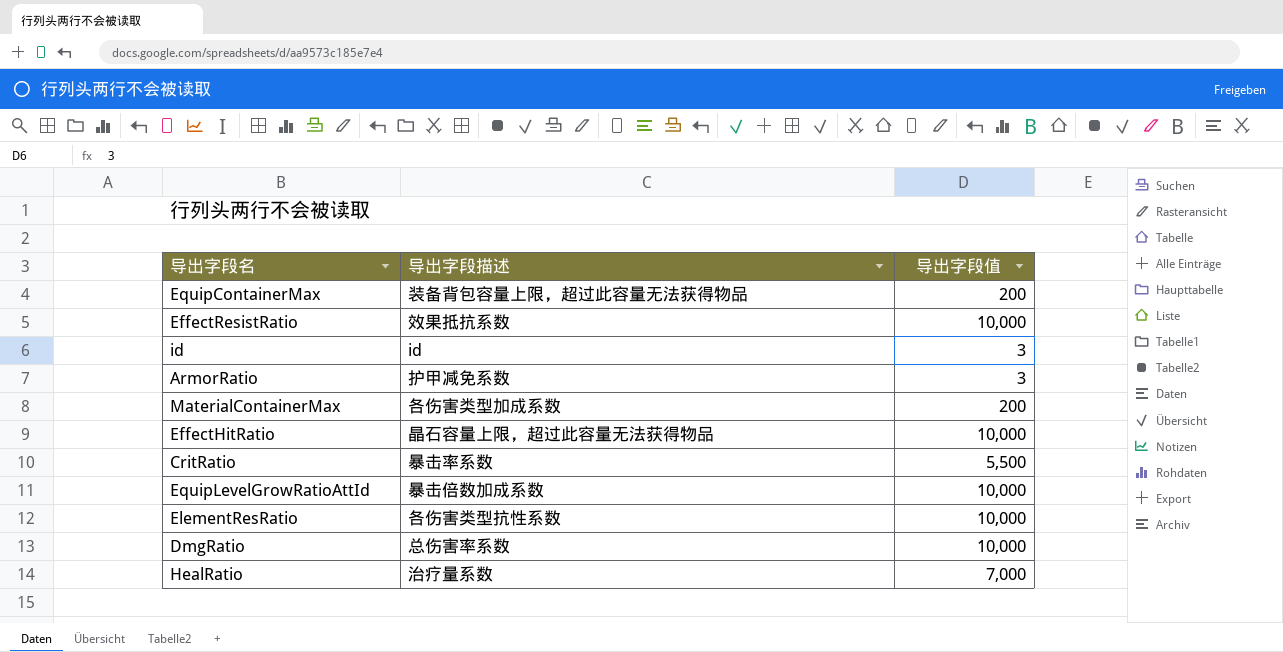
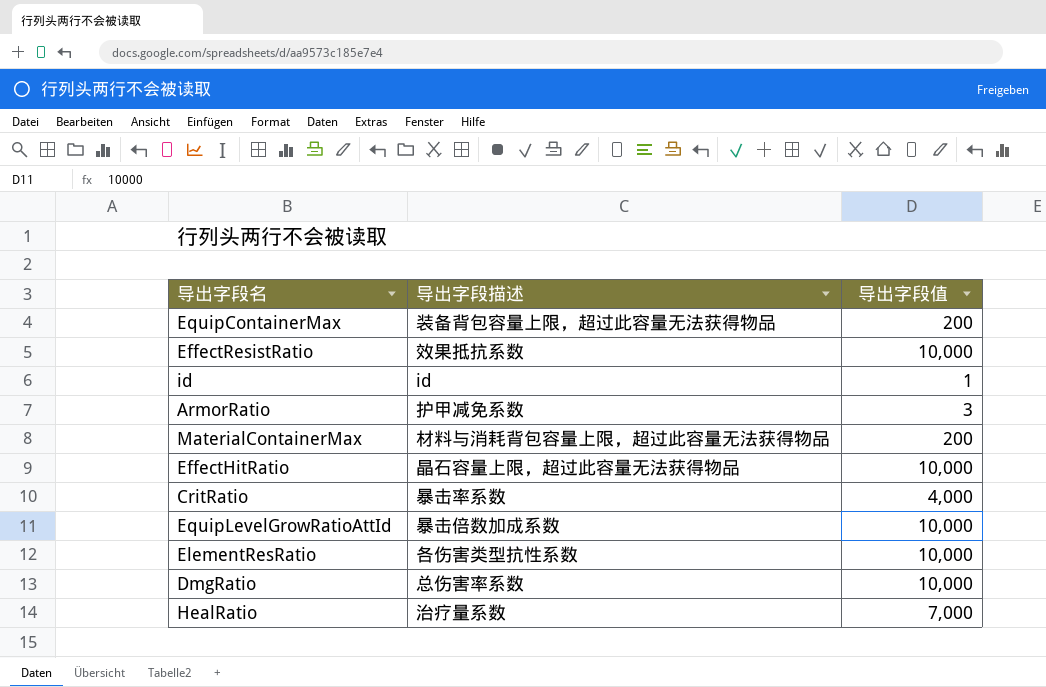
id | 导出字段值: 3 -> 1
MaterialContainerMax | 导出字段描述: 各伤害类型加成系数 -> 材料与消耗背包容量上限，超过此容量无法获得物品
CritRatio | 导出字段值: 5,500 -> 4,000

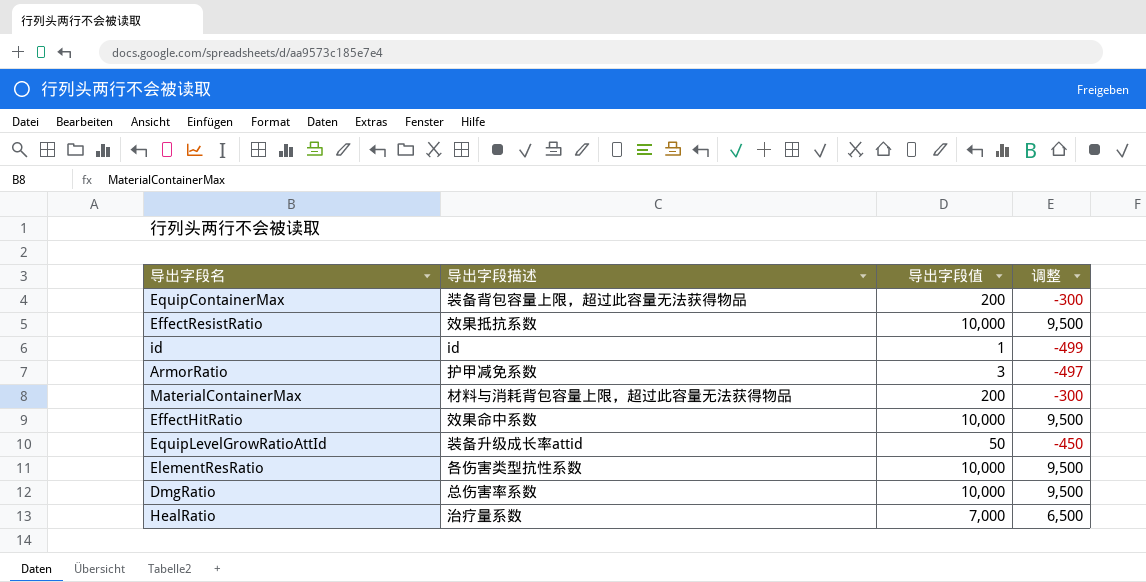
column 调整 | formula: none -> [导出字段值] - 500
row CritRatio: 暴击率系数 | 4,000 -> none
EffectHitRatio | 导出字段描述: 晶石容量上限，超过此容量无法获得物品 -> 效果命中系数
EquipLevelGrowRatioAttId | 导出字段描述: 暴击倍数加成系数 -> 装备升级成长率attid
EquipLevelGrowRatioAttId | 导出字段值: 10,000 -> 50

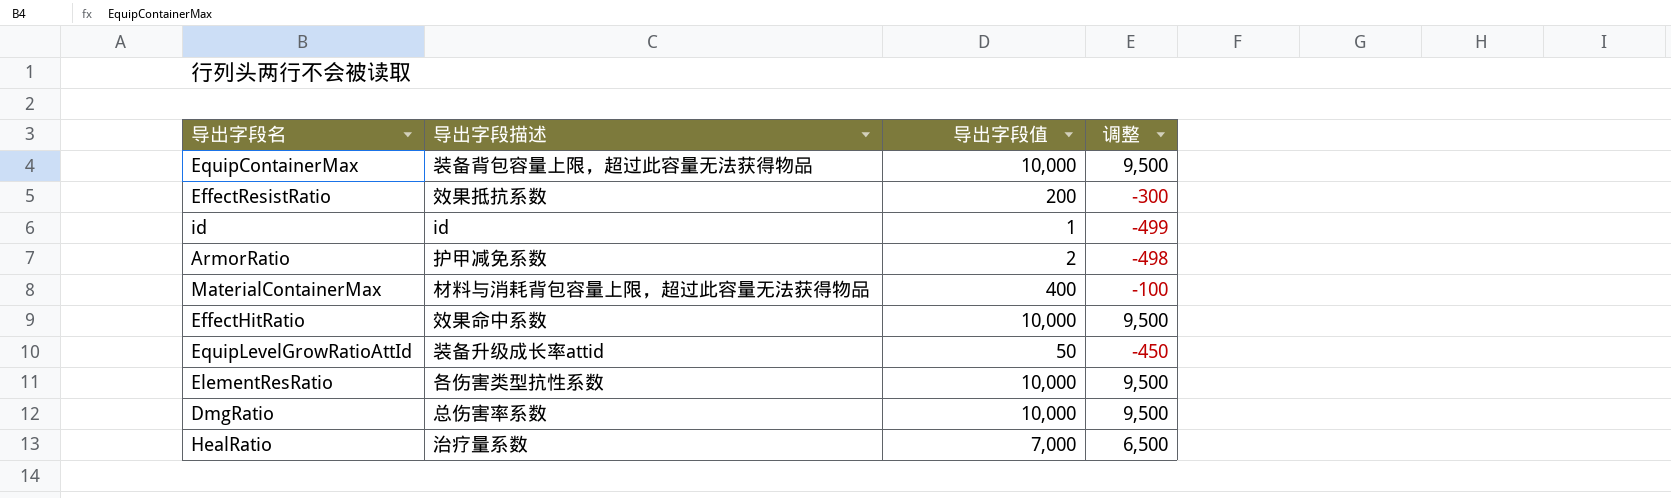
EquipContainerMax | 导出字段值: 200 -> 10,000
EquipContainerMax | 调整: -300 -> 9,500
EffectResistRatio | 导出字段值: 10,000 -> 200
EffectResistRatio | 调整: 9,500 -> -300
ArmorRatio | 导出字段值: 3 -> 2
ArmorRatio | 调整: -497 -> -498
MaterialContainerMax | 导出字段值: 200 -> 400
MaterialContainerMax | 调整: -300 -> -100

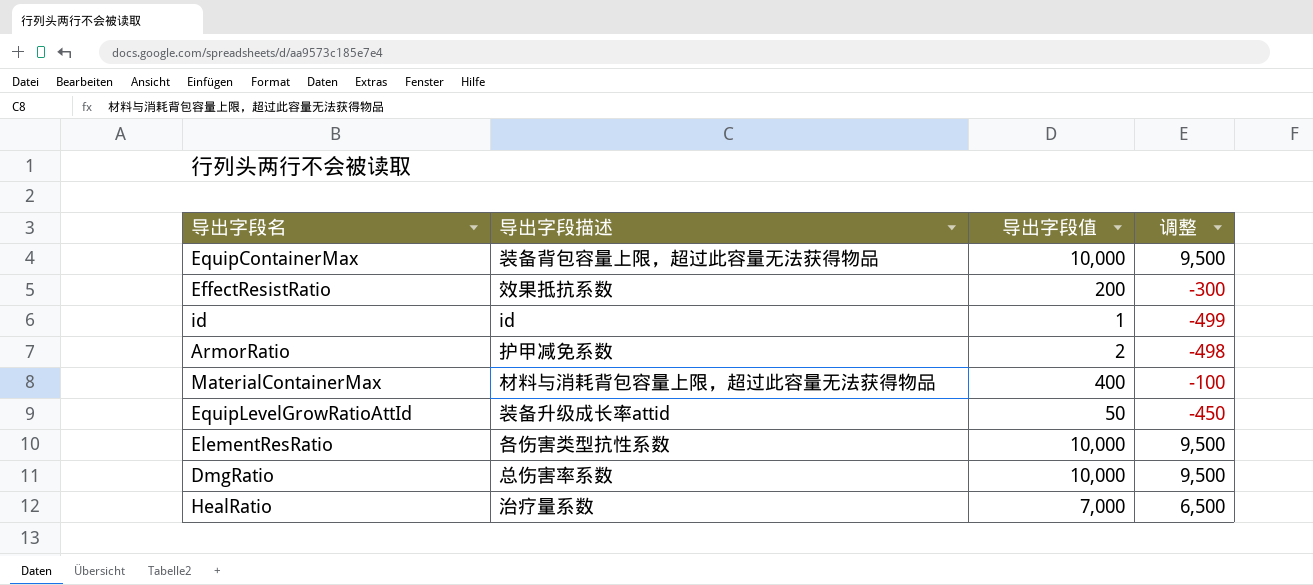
row EffectHitRatio: 效果命中系数 | 10,000 | 9,500 -> none

